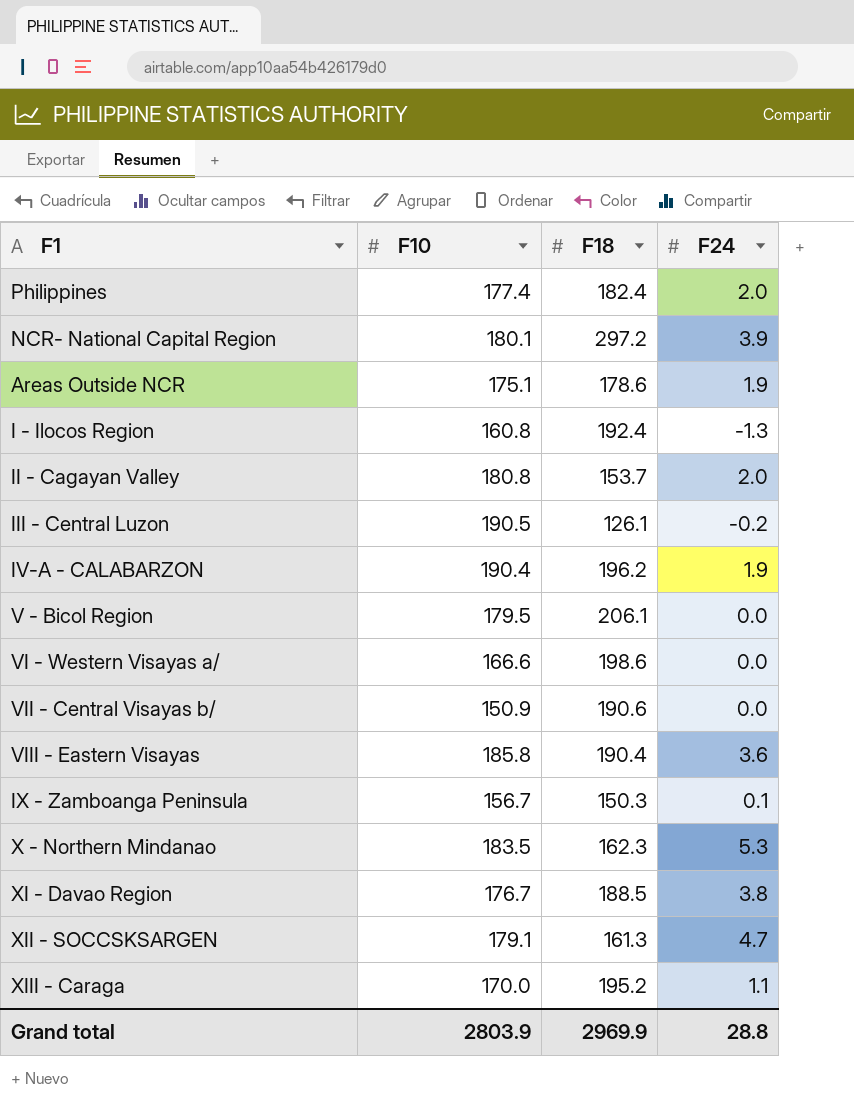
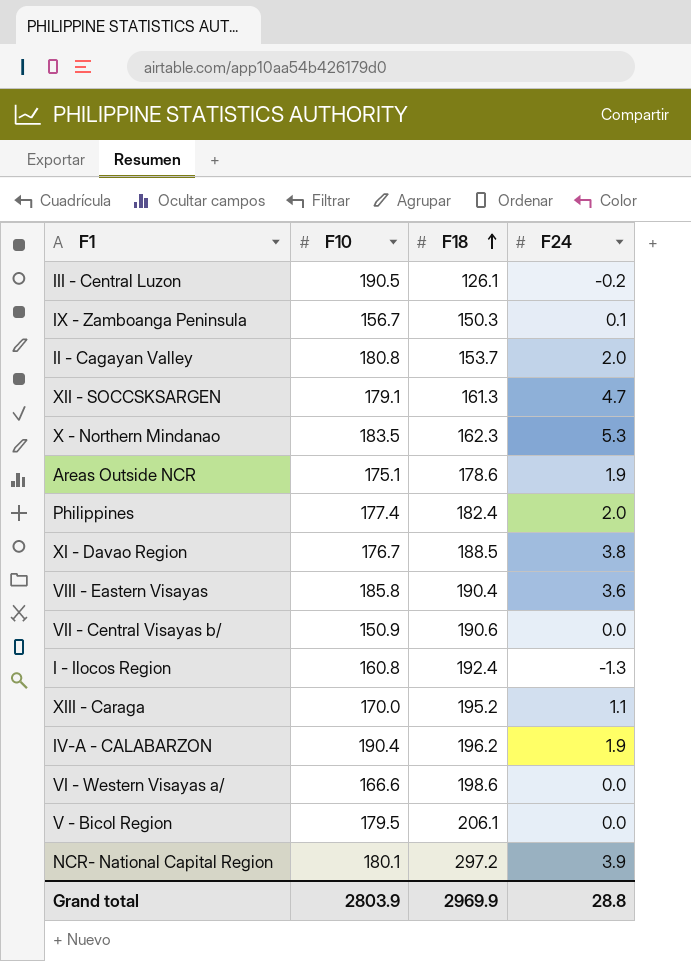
row order: none -> F18 ascending

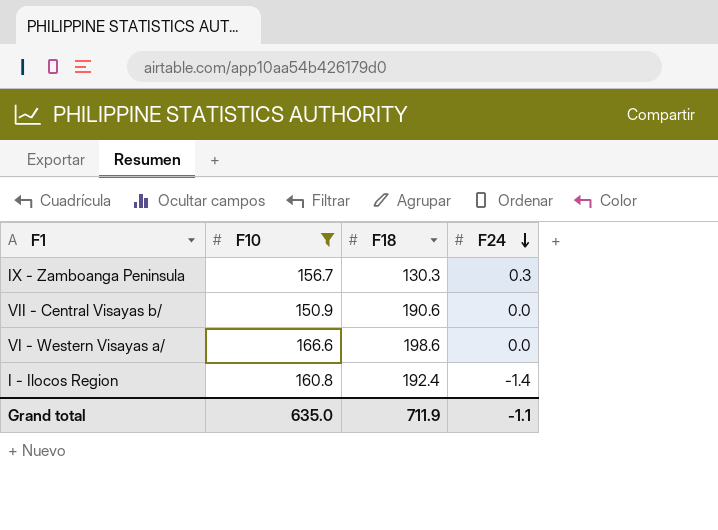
filter: none -> F10 <= 166.6
row order: F18 ascending -> F24 descending
IX - Zamboanga Peninsula | F18: 150.3 -> 130.3
IX - Zamboanga Peninsula | F24: 0.1 -> 0.3
I - Ilocos Region | F24: -1.3 -> -1.4
Grand total | F10: 2803.9 -> 635.0
Grand total | F18: 2969.9 -> 711.9
Grand total | F24: 28.8 -> -1.1

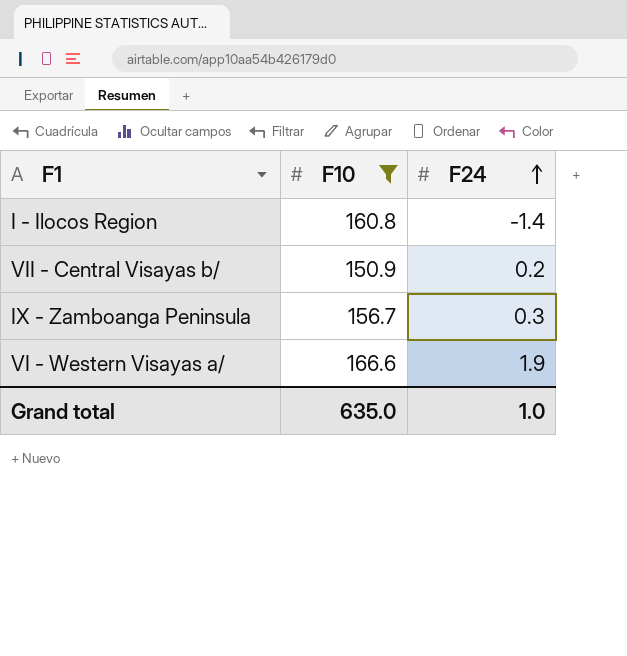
row order: F24 descending -> F24 ascending
column F18 | position: 3 -> none
VII - Central Visayas b/ | F24: 0.0 -> 0.2
VI - Western Visayas a/ | F24: 0.0 -> 1.9
Grand total | F24: -1.1 -> 1.0

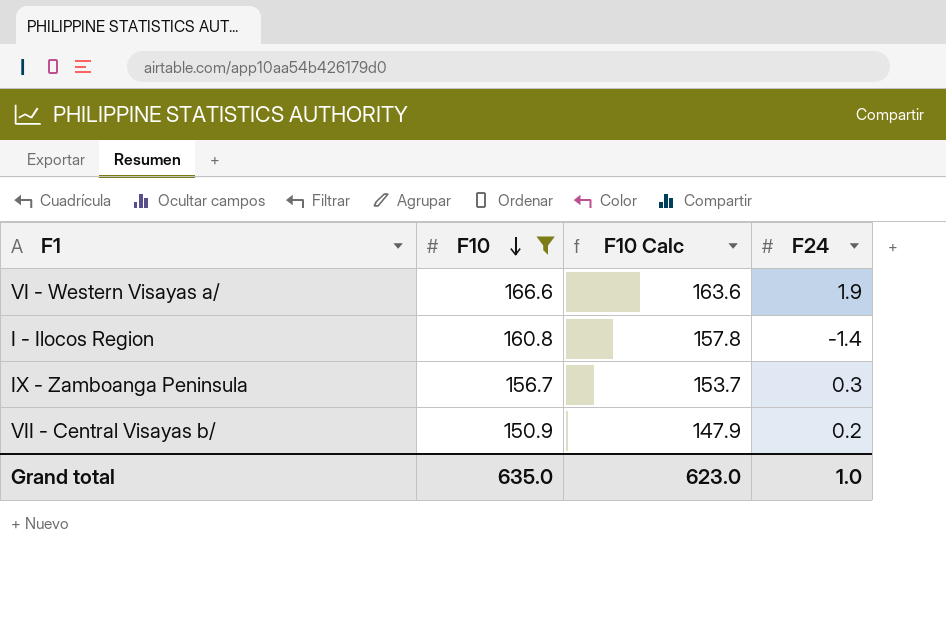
row order: F24 ascending -> F10 descending
column F10 Calc | formula: none -> [F10] - 3

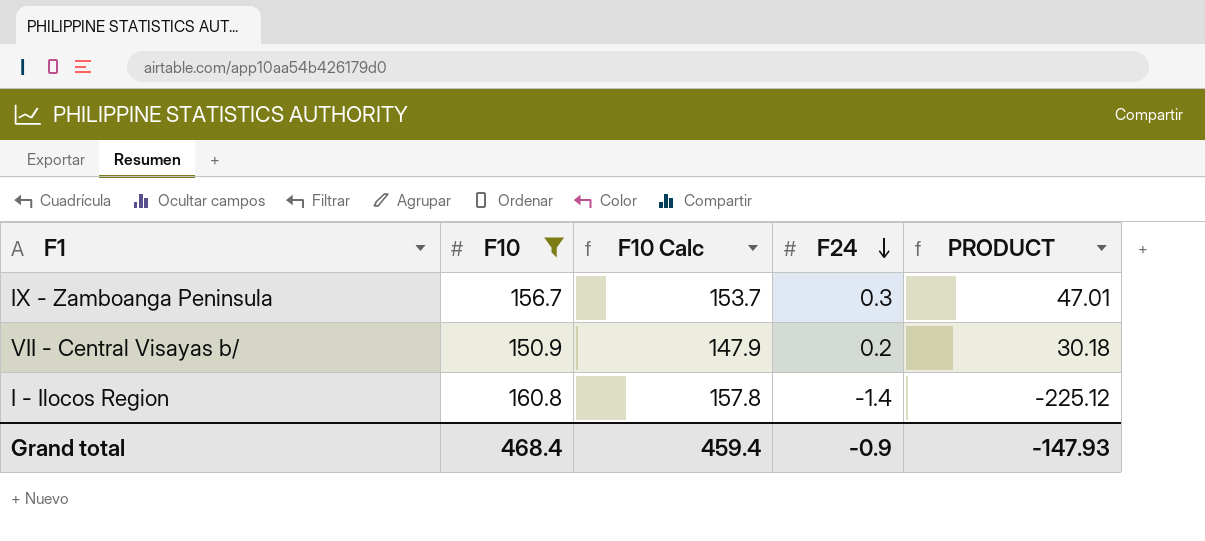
row order: F10 descending -> F24 descending
column PRODUCT | formula: none -> [F10] * [F24]
row VI - Western Visayas a/: 166.6 | 163.6 | 1.9 -> none
Grand total | F10: 635.0 -> 468.4
Grand total | F10 Calc: 623.0 -> 459.4
Grand total | F24: 1.0 -> -0.9

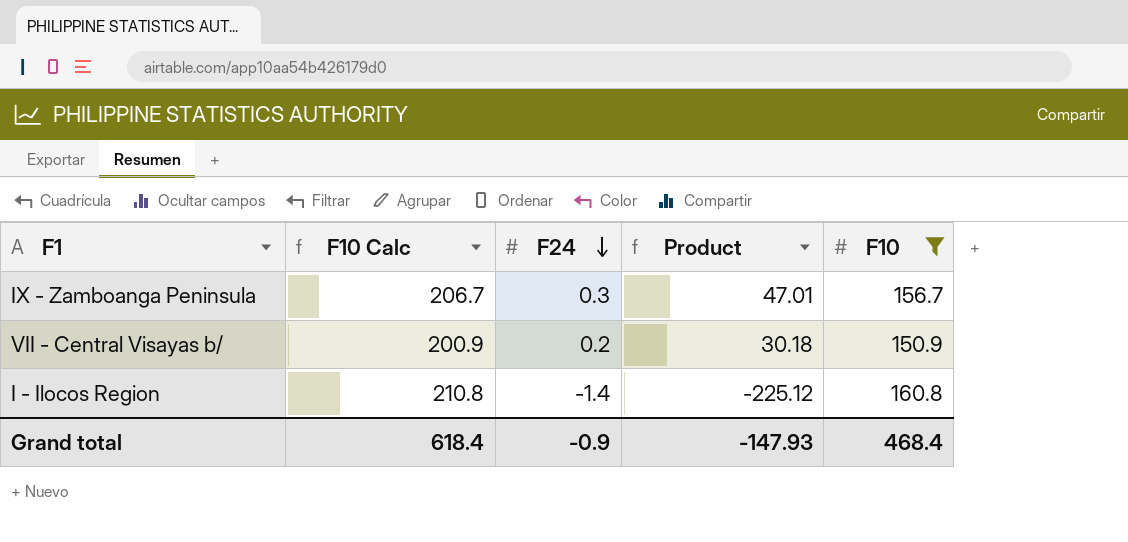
column F10 Calc | formula: [F10] - 3 -> [F10] + 50
column name: PRODUCT -> Product
column F10 | position: 2 -> 5
Grand total | F10 Calc: 459.4 -> 618.4

